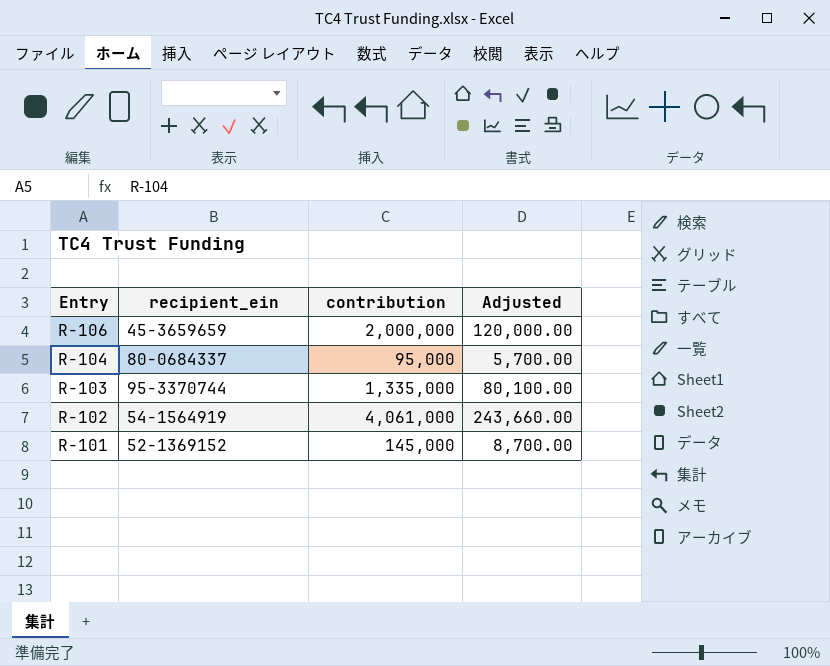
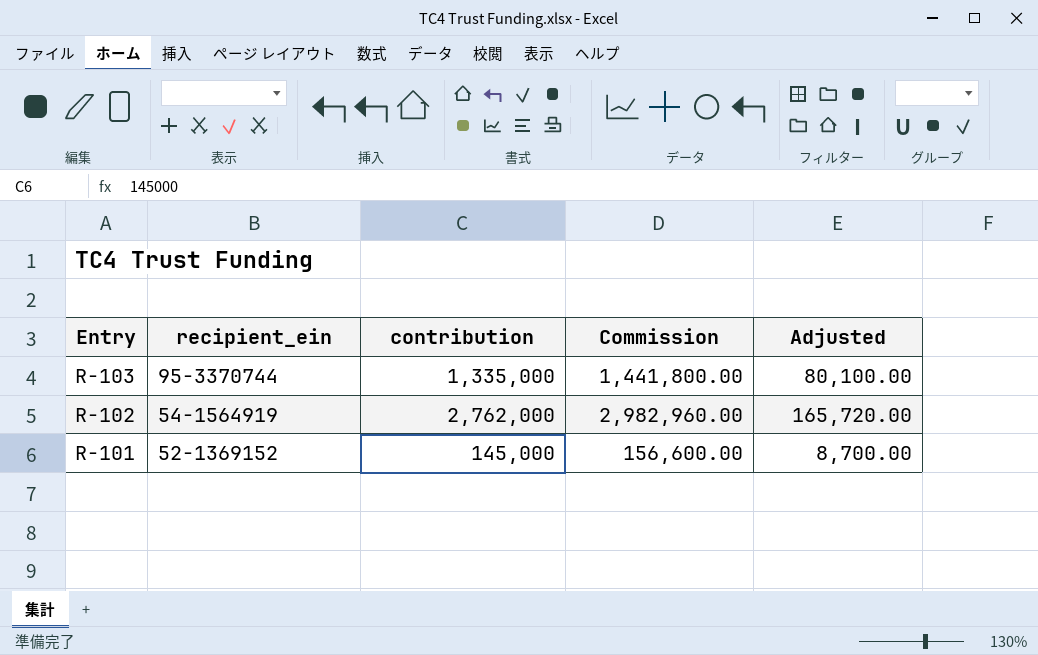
column Commission | formula: none -> [contribution] * 1.08
row R-106: 45-3659659 | 2,000,000 | 120,000.00 -> none
row R-104: 80-0684337 | 95,000 | 5,700.00 -> none
R-102 | contribution: 4,061,000 -> 2,762,000
R-102 | Adjusted: 243,660.00 -> 165,720.00

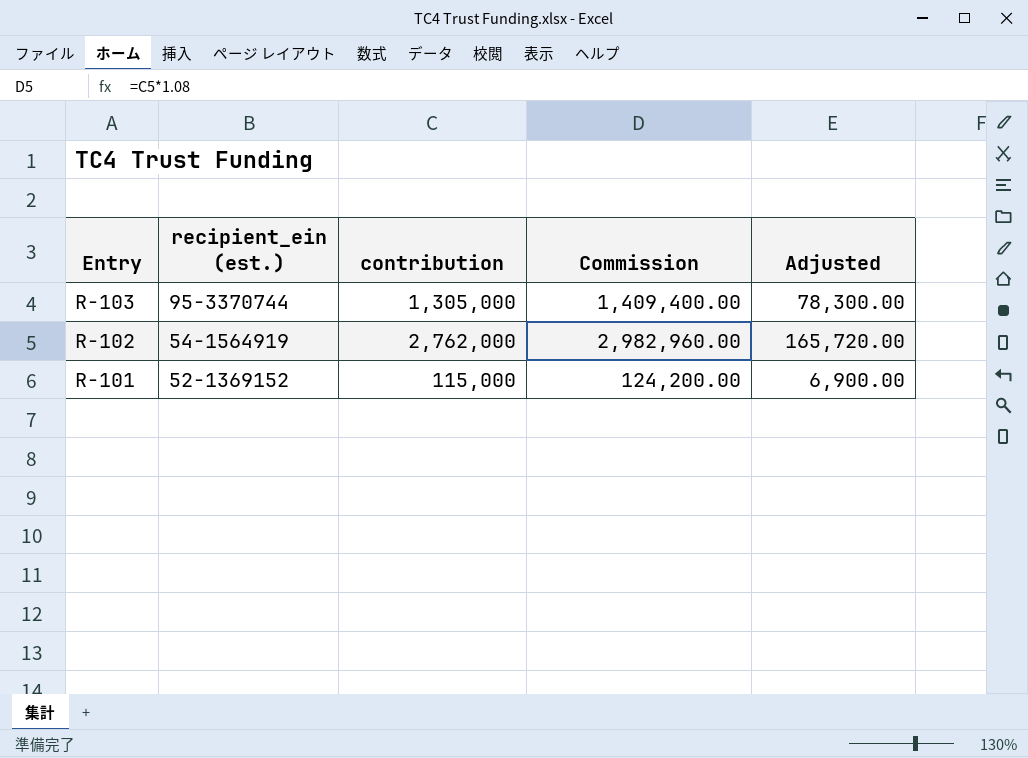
column name: recipient_ein -> recipient_ein (est.)
R-103 | contribution: 1,335,000 -> 1,305,000
R-103 | Commission: 1,441,800.00 -> 1,409,400.00
R-103 | Adjusted: 80,100.00 -> 78,300.00
R-101 | contribution: 145,000 -> 115,000
R-101 | Commission: 156,600.00 -> 124,200.00
R-101 | Adjusted: 8,700.00 -> 6,900.00

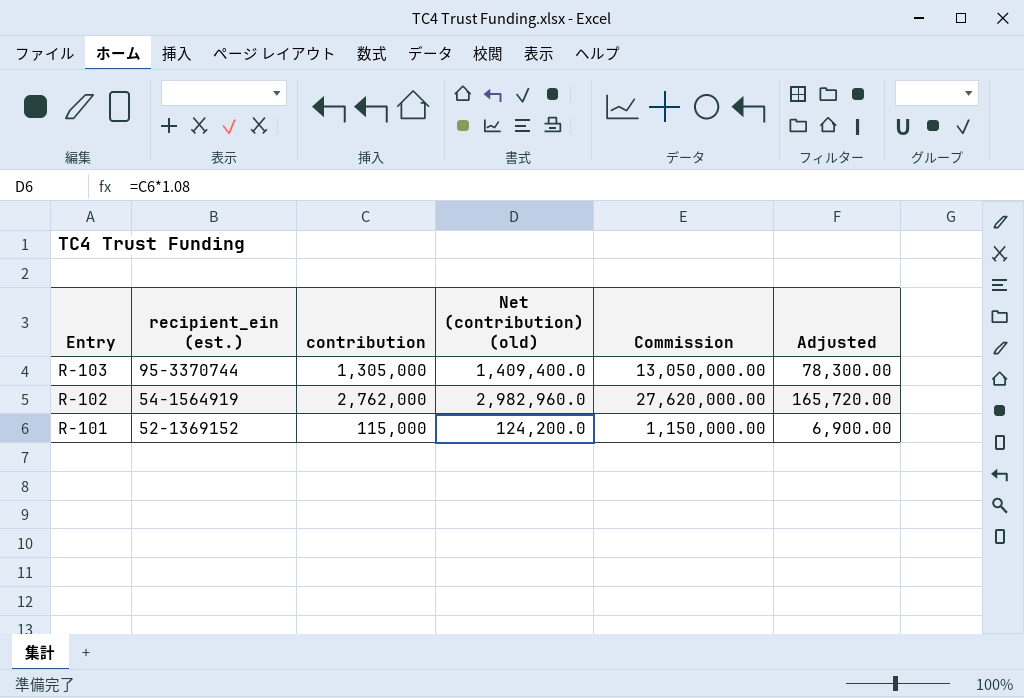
column Net (contribution) (old) | formula: none -> [contribution] * 1.08
column Commission | formula: [contribution] * 1.08 -> [contribution] * 10

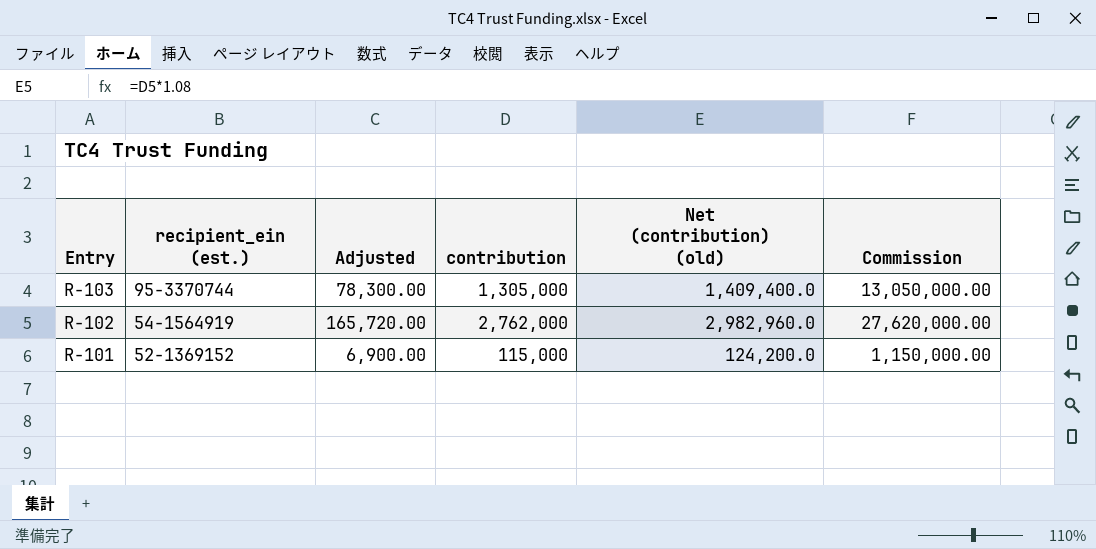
column Adjusted | position: 6 -> 3

